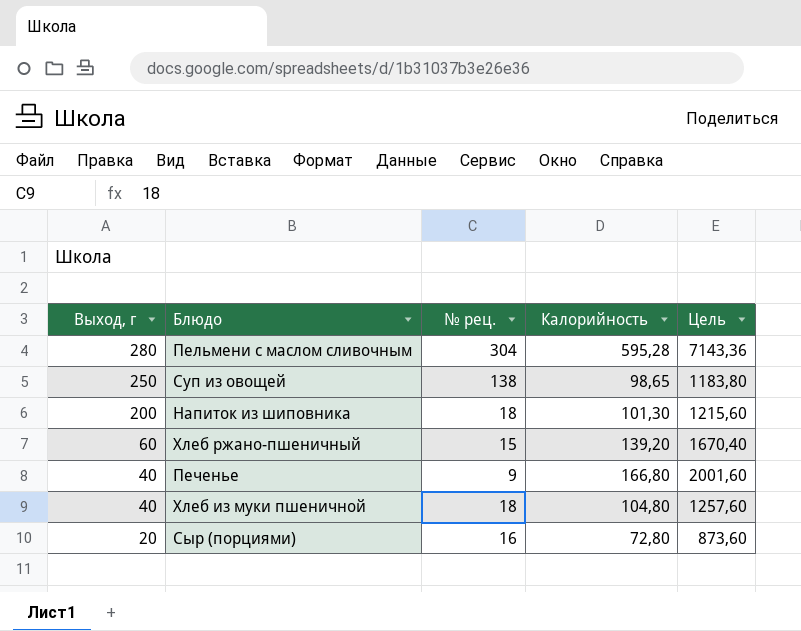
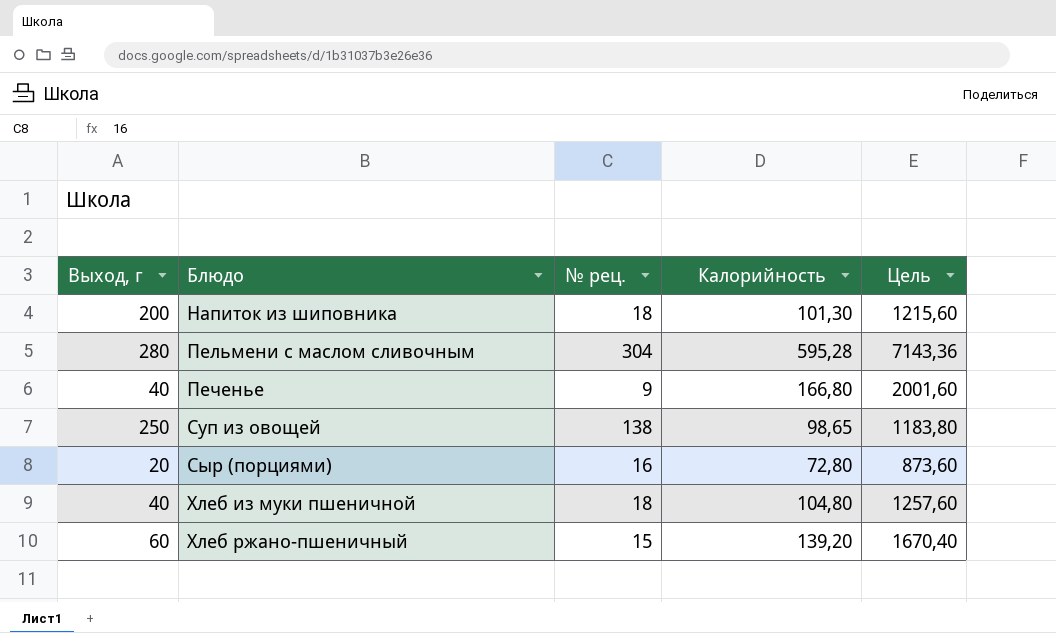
row order: Выход, г descending -> Блюдо ascending

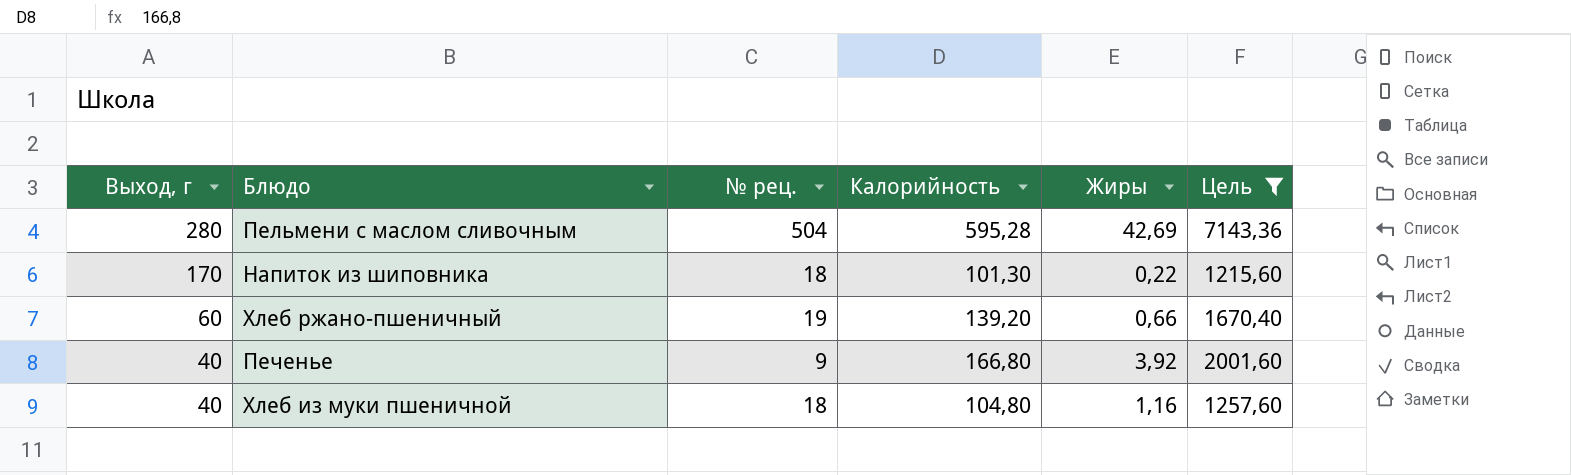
filter: none -> Цель >= 1215,60
row order: Блюдо ascending -> Выход, г descending
column Жиры | position: none -> 5
Пельмени с маслом сливочным | № рец.: 304 -> 504
Напиток из шиповника | Выход, г: 200 -> 170
Хлеб ржано-пшеничный | № рец.: 15 -> 19

